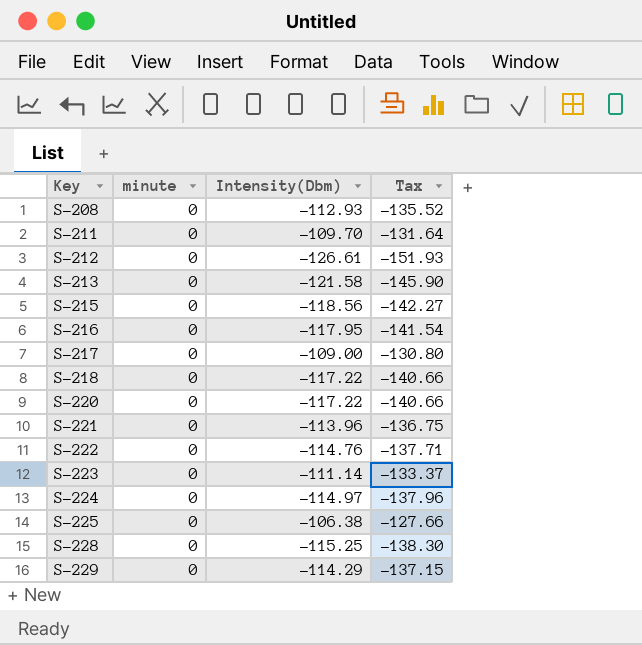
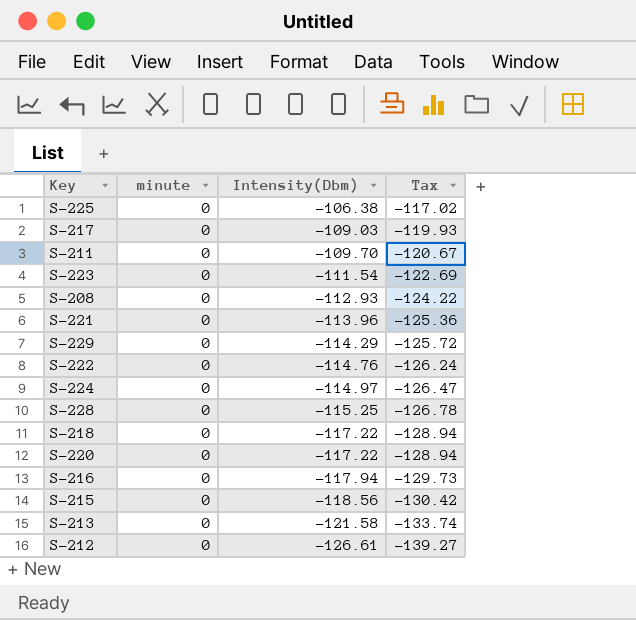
row order: Key ascending -> Intensity(Dbm) descending
column Tax | formula: [Intensity(Dbm)] * 1.2 -> [Intensity(Dbm)] * 1.1
S-217 | Intensity(Dbm): -109.00 -> -109.03
S-223 | Intensity(Dbm): -111.14 -> -111.54
S-216 | Intensity(Dbm): -117.95 -> -117.94

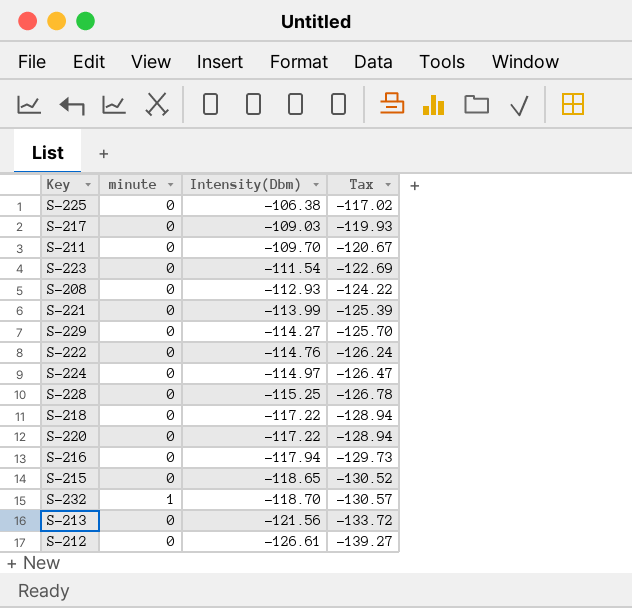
S-221 | Intensity(Dbm): -113.96 -> -113.99
S-221 | Tax: -125.36 -> -125.39
S-229 | Intensity(Dbm): -114.29 -> -114.27
S-229 | Tax: -125.72 -> -125.70
S-215 | Intensity(Dbm): -118.56 -> -118.65
S-215 | Tax: -130.42 -> -130.52
row S-232: none -> 1 | -118.70 | -130.57
S-213 | Intensity(Dbm): -121.58 -> -121.56
S-213 | Tax: -133.74 -> -133.72

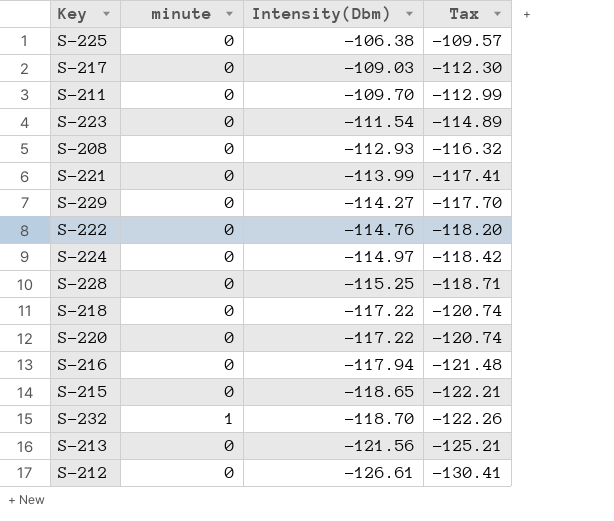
column Tax | formula: [Intensity(Dbm)] * 1.1 -> [Intensity(Dbm)] * 1.03

